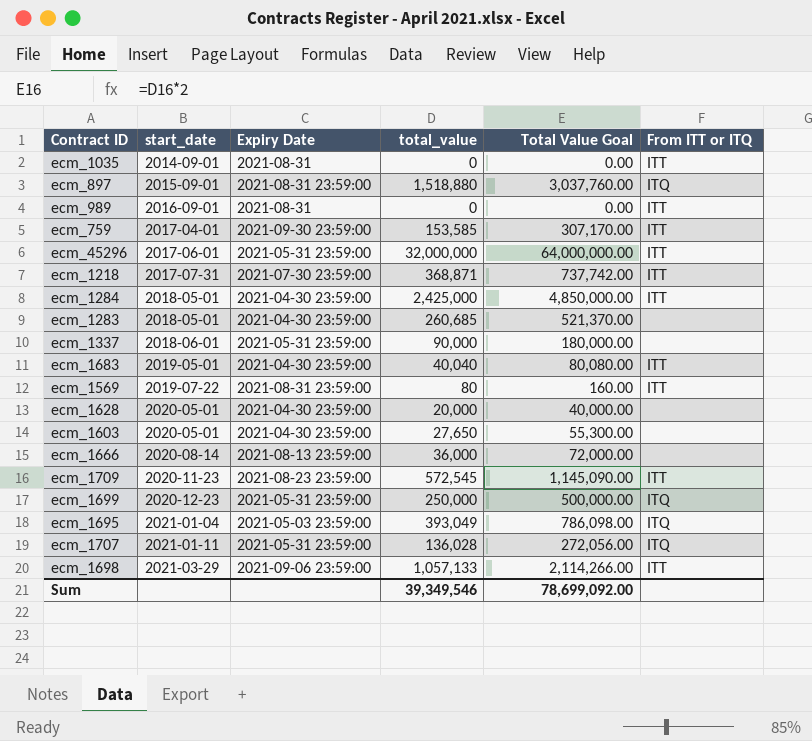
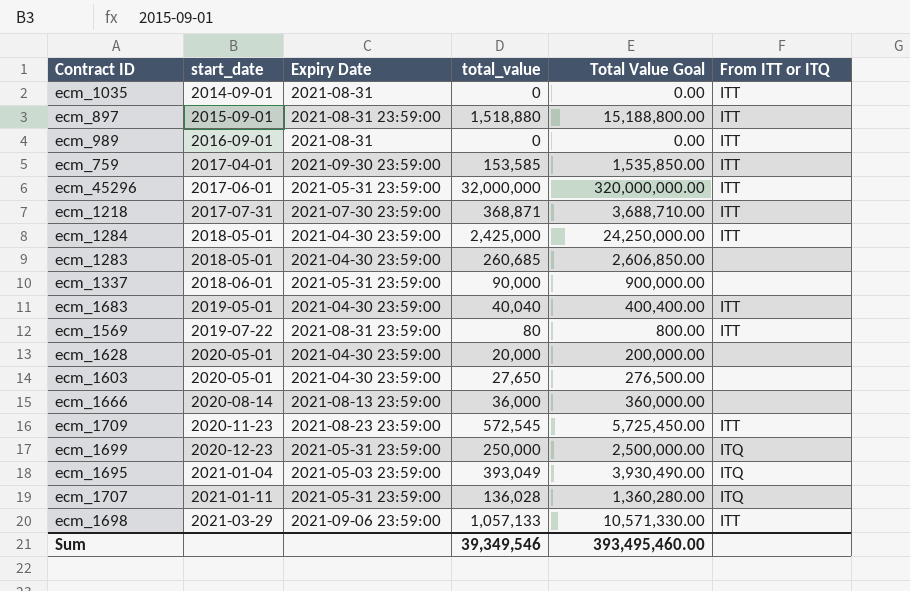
column Total Value Goal | formula: [total_value] * 2 -> [total_value] * 10
ecm_897 | From ITT or ITQ: ITQ -> ITT
Sum | Total Value Goal: 78,699,092.00 -> 393,495,460.00

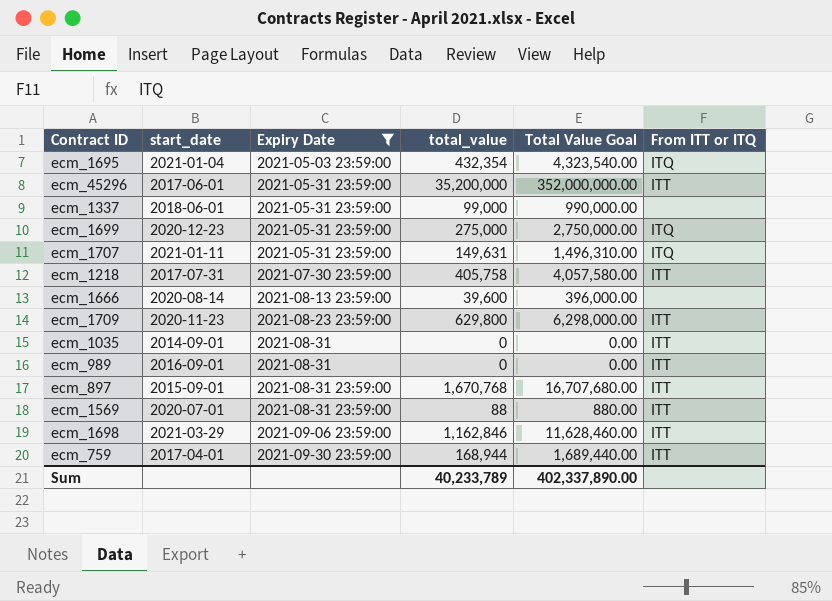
filter: none -> Expiry Date != 2021-04-30 23:59:00
row order: start_date ascending -> Expiry Date ascending
ecm_1695 | total_value: 393,049 -> 432,354
ecm_1695 | Total Value Goal: 3,930,490.00 -> 4,323,540.00
ecm_45296 | total_value: 32,000,000 -> 35,200,000
ecm_45296 | Total Value Goal: 320,000,000.00 -> 352,000,000.00
ecm_1337 | total_value: 90,000 -> 99,000
ecm_1337 | Total Value Goal: 900,000.00 -> 990,000.00
ecm_1699 | total_value: 250,000 -> 275,000
ecm_1699 | Total Value Goal: 2,500,000.00 -> 2,750,000.00
ecm_1707 | total_value: 136,028 -> 149,631
ecm_1707 | Total Value Goal: 1,360,280.00 -> 1,496,310.00
ecm_1218 | total_value: 368,871 -> 405,758
ecm_1218 | Total Value Goal: 3,688,710.00 -> 4,057,580.00
ecm_1666 | total_value: 36,000 -> 39,600
ecm_1666 | Total Value Goal: 360,000.00 -> 396,000.00
ecm_1709 | total_value: 572,545 -> 629,800
ecm_1709 | Total Value Goal: 5,725,450.00 -> 6,298,000.00
ecm_897 | total_value: 1,518,880 -> 1,670,768
ecm_897 | Total Value Goal: 15,188,800.00 -> 16,707,680.00
ecm_1569 | start_date: 2019-07-22 -> 2020-07-01
ecm_1569 | total_value: 80 -> 88
ecm_1569 | Total Value Goal: 800.00 -> 880.00
ecm_1698 | total_value: 1,057,133 -> 1,162,846
ecm_1698 | Total Value Goal: 10,571,330.00 -> 11,628,460.00
ecm_759 | total_value: 153,585 -> 168,944
ecm_759 | Total Value Goal: 1,535,850.00 -> 1,689,440.00
Sum | total_value: 39,349,546 -> 40,233,789
Sum | Total Value Goal: 393,495,460.00 -> 402,337,890.00

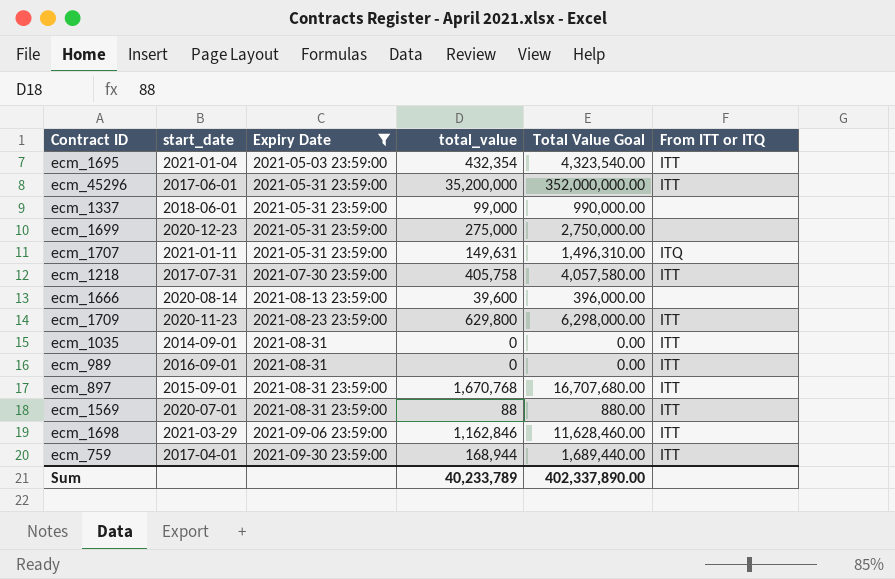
ecm_1695 | From ITT or ITQ: ITQ -> ITT
ecm_1699 | From ITT or ITQ: ITQ -> none

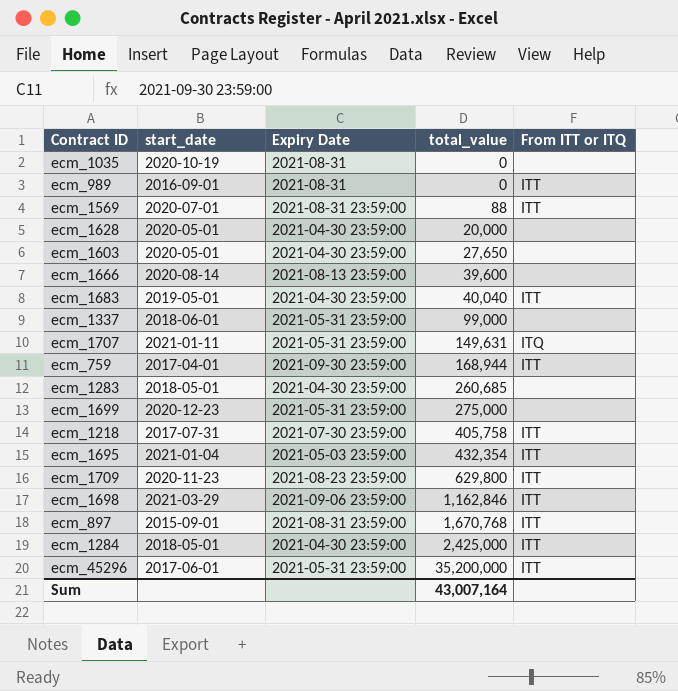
filter: Expiry Date != 2021-04-30 23:59:00 -> none
row order: Expiry Date ascending -> total_value ascending
column Total Value Goal | formula: [total_value] * 10 -> none
ecm_1035 | start_date: 2014-09-01 -> 2020-10-19
ecm_1035 | From ITT or ITQ: ITT -> none
Sum | total_value: 40,233,789 -> 43,007,164

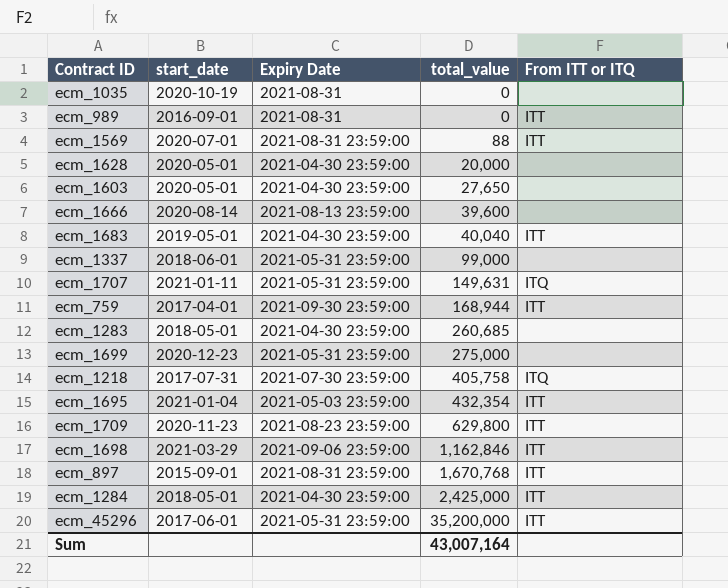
ecm_1218 | From ITT or ITQ: ITT -> ITQ

